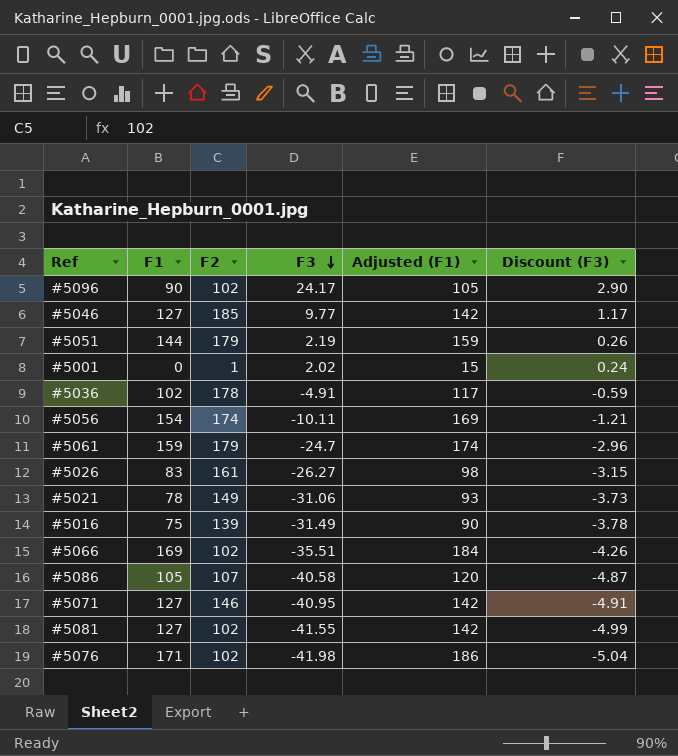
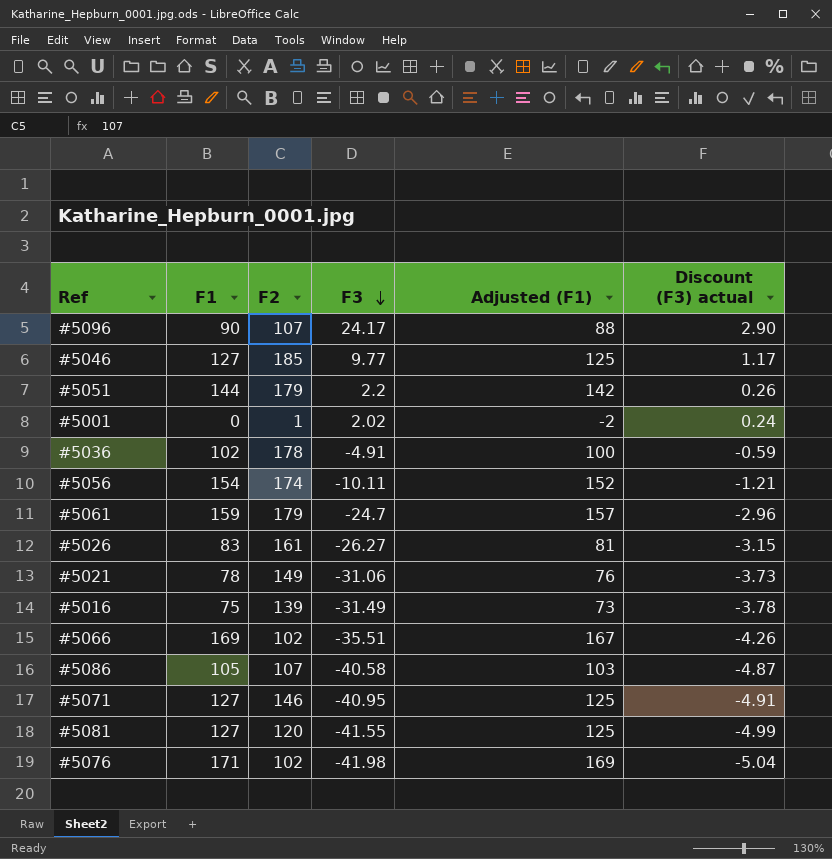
column Adjusted (F1) | formula: [F1] + 15 -> [F1] - 2
column name: Discount (F3) -> Discount (F3) actual
#5096 | F2: 102 -> 107
#5051 | F3: 2.19 -> 2.2
#5081 | F2: 102 -> 120

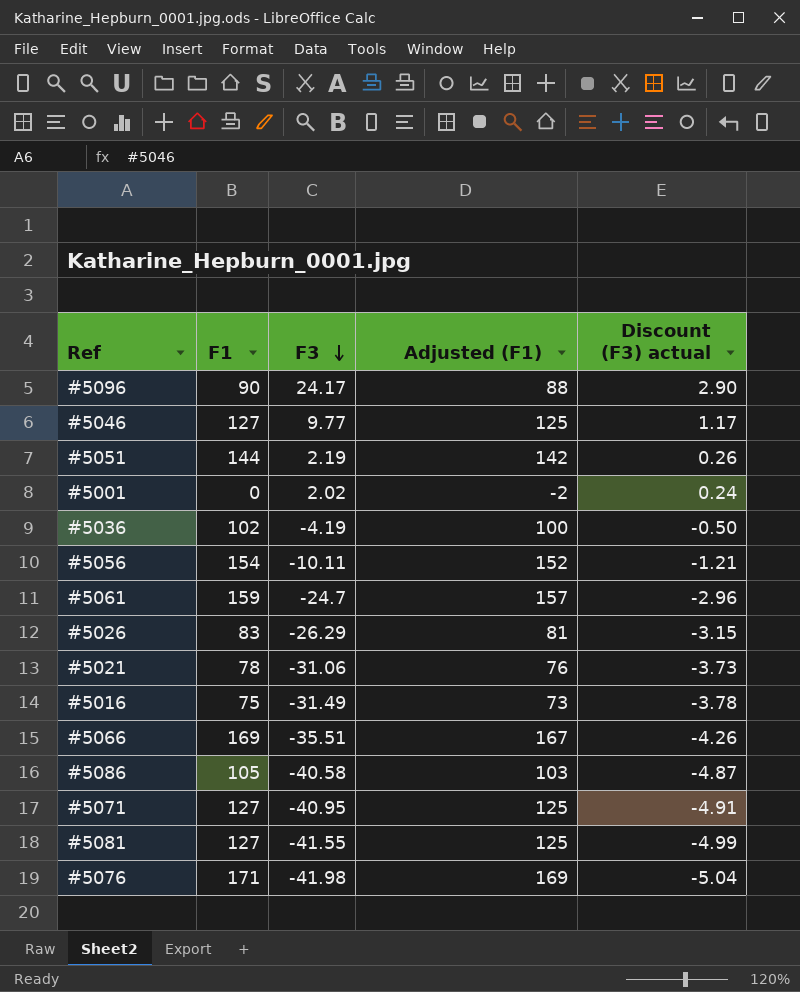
column F2 | position: 3 -> none
#5051 | F3: 2.2 -> 2.19
#5036 | F3: -4.91 -> -4.19
#5036 | Discount (F3) actual: -0.59 -> -0.50
#5026 | F3: -26.27 -> -26.29

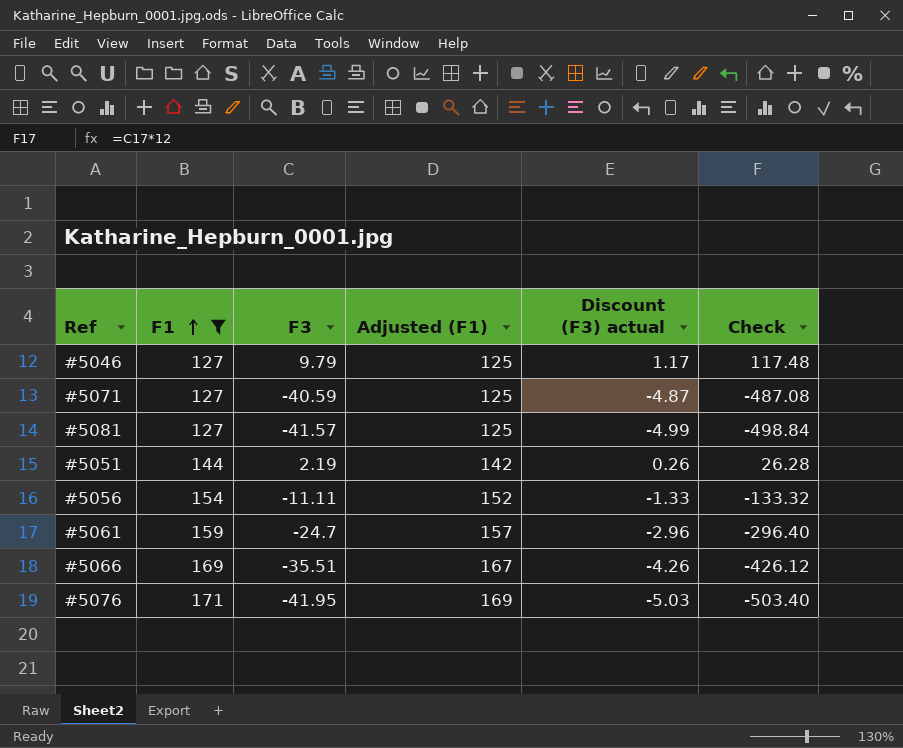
filter: none -> F1 >= 127
row order: F3 descending -> F1 ascending
column Check | formula: none -> [F3] * 12
#5046 | F3: 9.77 -> 9.79
#5071 | F3: -40.95 -> -40.59
#5071 | Discount (F3) actual: -4.91 -> -4.87
#5081 | F3: -41.55 -> -41.57
#5056 | F3: -10.11 -> -11.11
#5056 | Discount (F3) actual: -1.21 -> -1.33
#5076 | F3: -41.98 -> -41.95
#5076 | Discount (F3) actual: -5.04 -> -5.03

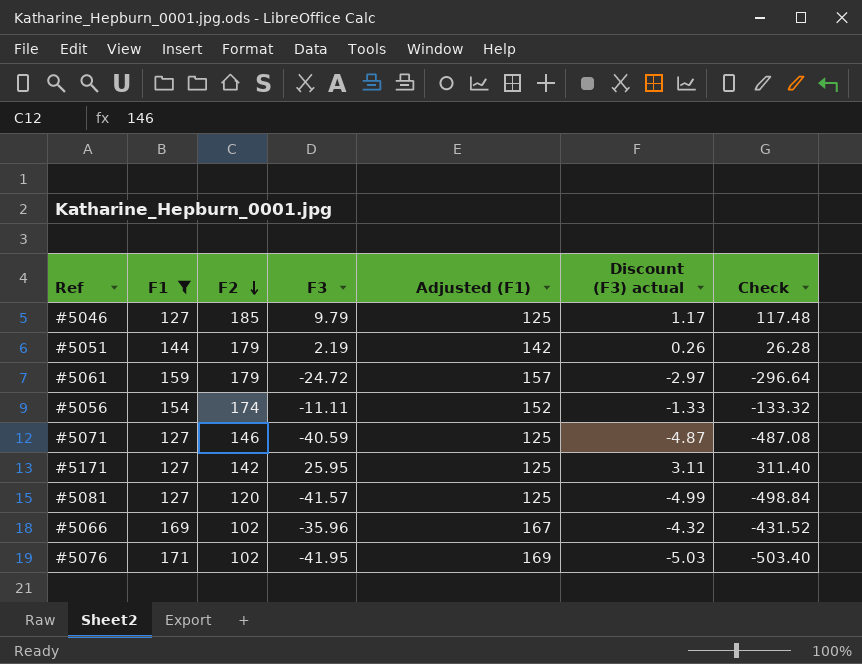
row order: F1 ascending -> F2 descending
column F2 | position: none -> 3
#5061 | F3: -24.7 -> -24.72
#5061 | Discount (F3) actual: -2.96 -> -2.97
#5061 | Check: -296.40 -> -296.64
row #5171: none -> 127 | 142 | 25.95 | 125 | 3.11 | 311.40
#5066 | F3: -35.51 -> -35.96
#5066 | Discount (F3) actual: -4.26 -> -4.32
#5066 | Check: -426.12 -> -431.52

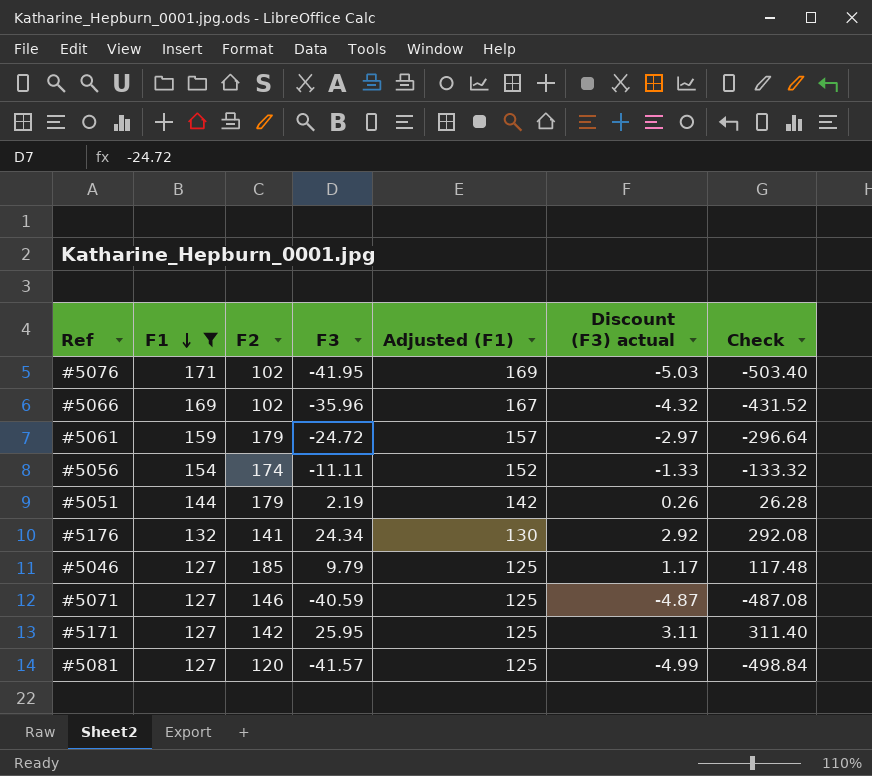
row order: F2 descending -> F1 descending
row #5176: none -> 132 | 141 | 24.34 | 130 | 2.92 | 292.08

